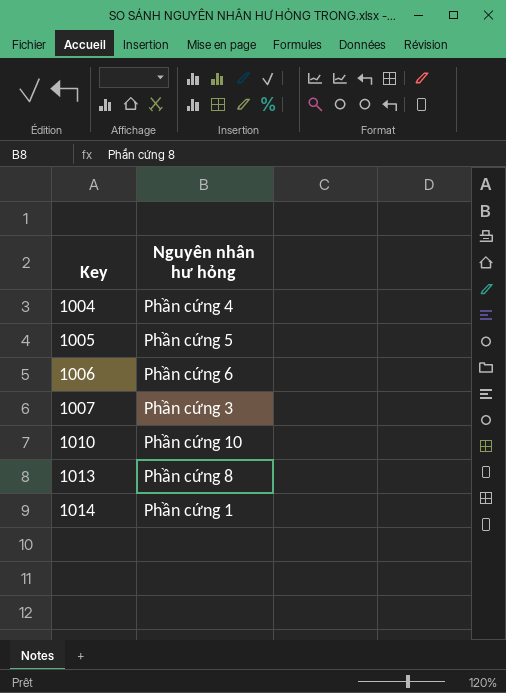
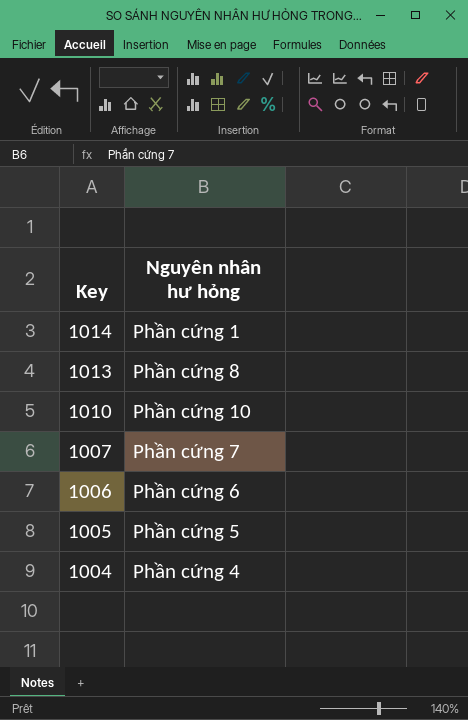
row order: Key ascending -> Key descending
1007 | Nguyên nhân hư hỏng: Phần cứng 3 -> Phần cứng 7

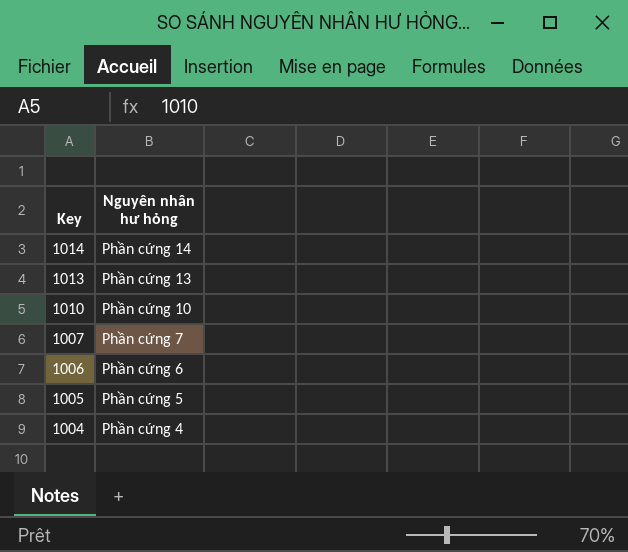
1014 | Nguyên nhân hư hỏng: Phần cứng 1 -> Phần cứng 14
1013 | Nguyên nhân hư hỏng: Phần cứng 8 -> Phần cứng 13

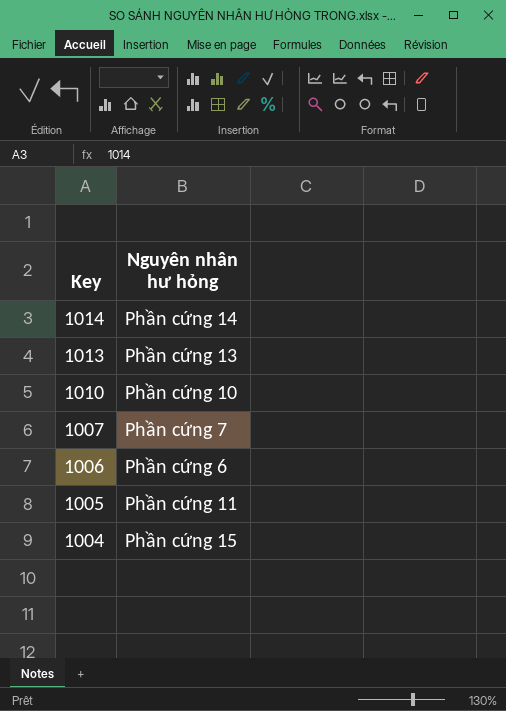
1005 | Nguyên nhân hư hỏng: Phần cứng 5 -> Phần cứng 11
1004 | Nguyên nhân hư hỏng: Phần cứng 4 -> Phần cứng 15

